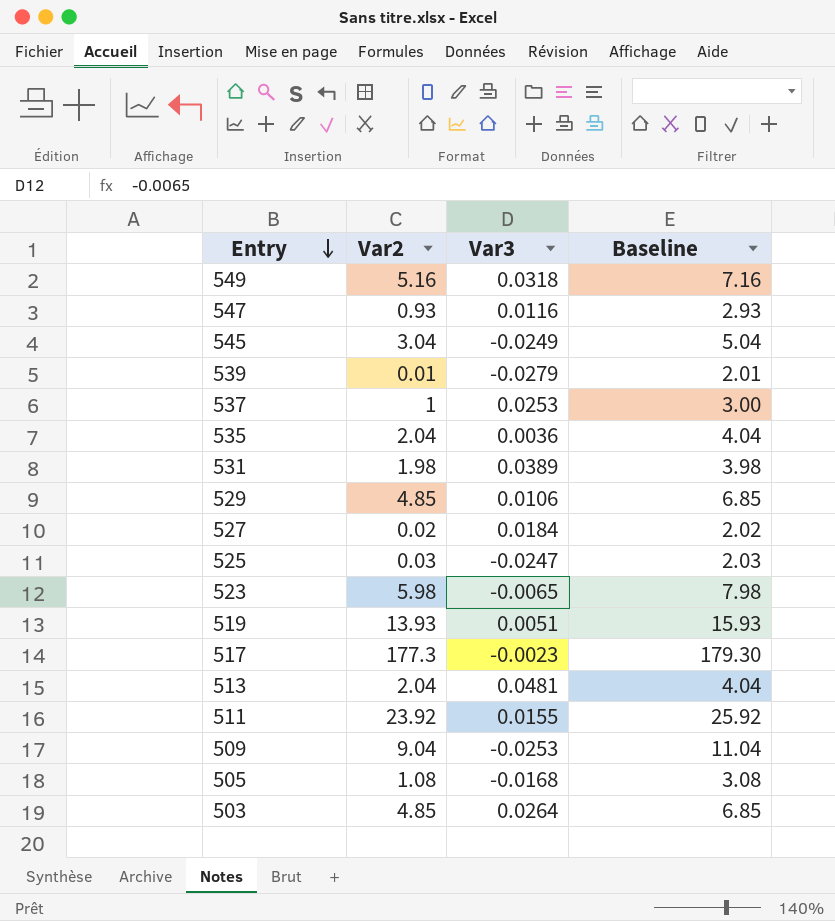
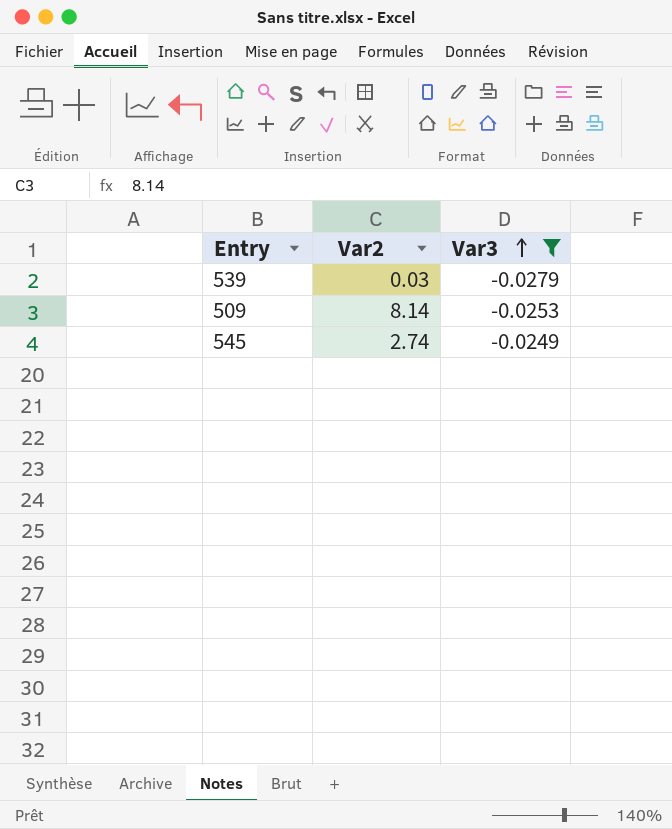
filter: none -> Var3 <= -0.0249
row order: Entry descending -> Var3 ascending
column Baseline | formula: [Var2] + 2 -> none
539 | Var2: 0.01 -> 0.03
509 | Var2: 9.04 -> 8.14
545 | Var2: 3.04 -> 2.74

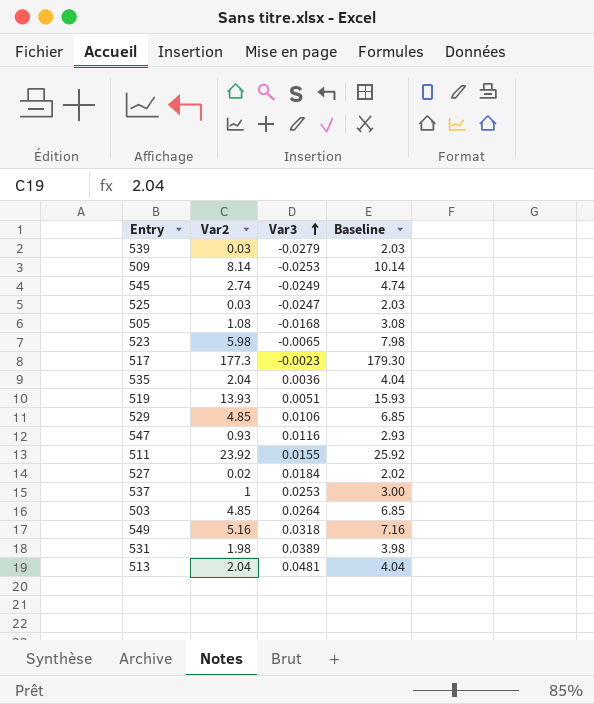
filter: Var3 <= -0.0249 -> none
column Baseline | formula: none -> [Var2] + 2

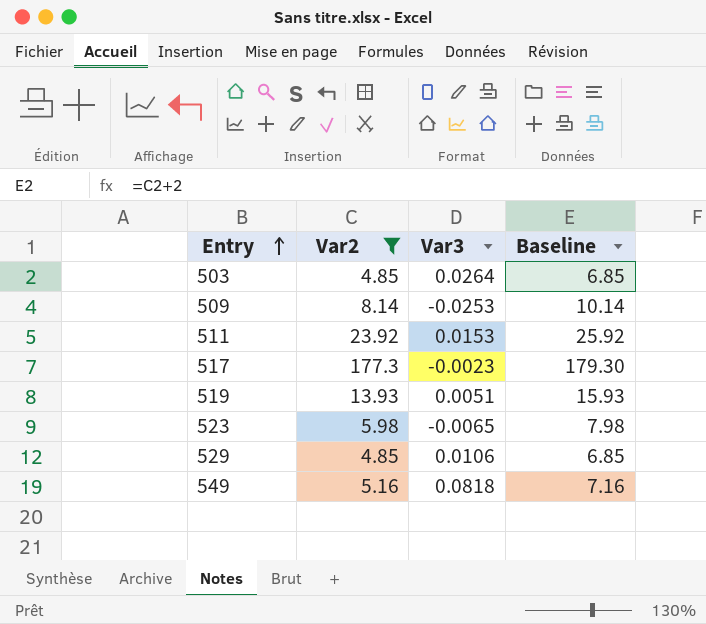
filter: none -> Var2 >= 4.85
row order: Var3 ascending -> Entry ascending
511 | Var3: 0.0155 -> 0.0153
549 | Var3: 0.0318 -> 0.0818

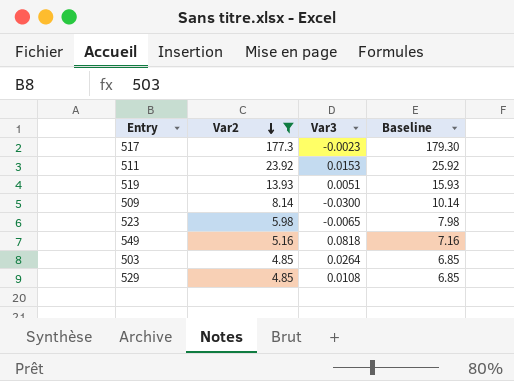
row order: Entry ascending -> Var2 descending
509 | Var3: -0.0253 -> -0.0300
529 | Var3: 0.0106 -> 0.0108

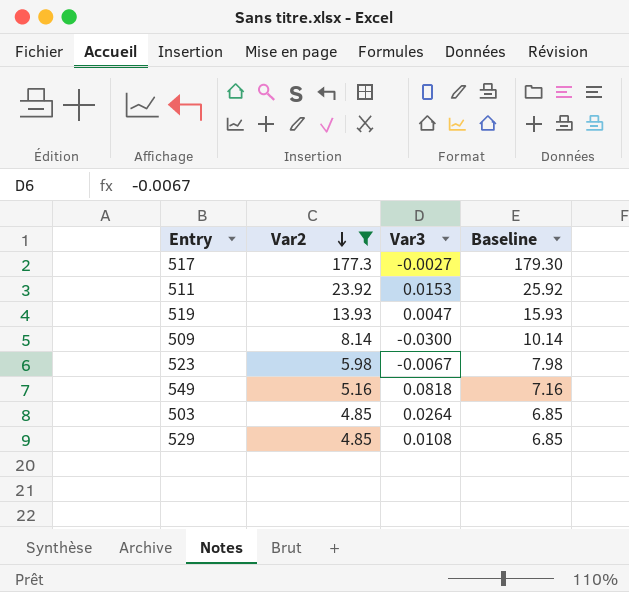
517 | Var3: -0.0023 -> -0.0027
519 | Var3: 0.0051 -> 0.0047
523 | Var3: -0.0065 -> -0.0067

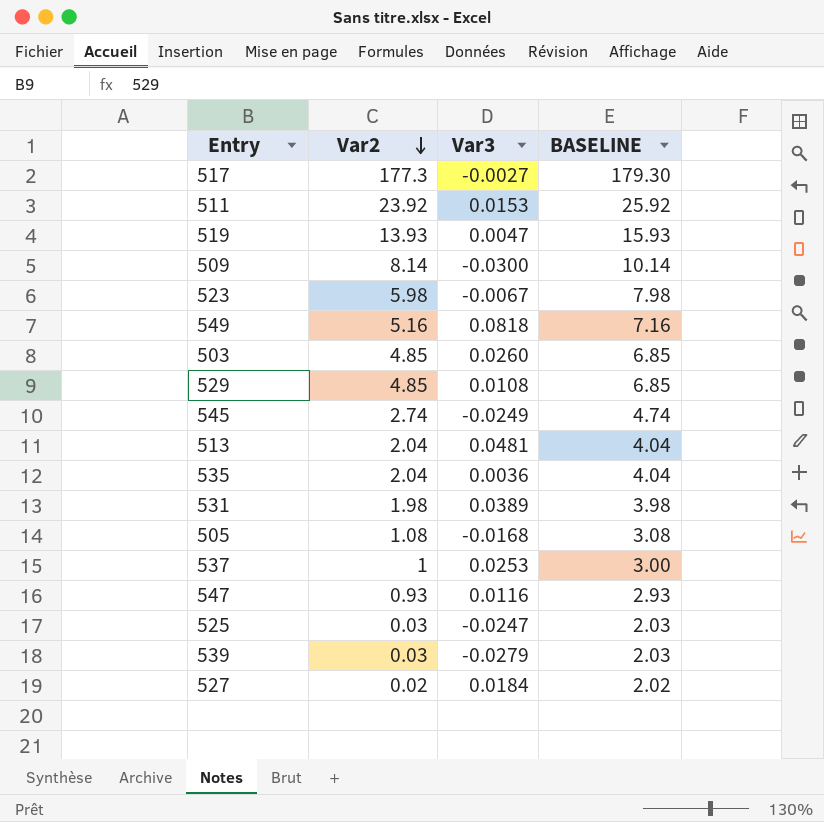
filter: Var2 >= 4.85 -> none
column name: Baseline -> BASELINE
503 | Var3: 0.0264 -> 0.0260

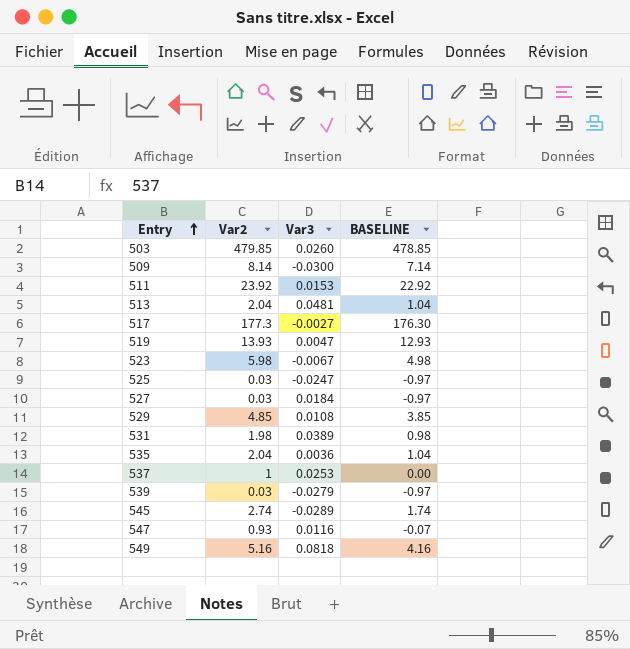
row order: Var2 descending -> Entry ascending
column BASELINE | formula: [Var2] + 2 -> [Var2] - 1
row 505: 1.08 | -0.0168 | 3.08 -> none
503 | Var2: 4.85 -> 479.85
527 | Var2: 0.02 -> 0.03
545 | Var3: -0.0249 -> -0.0289

